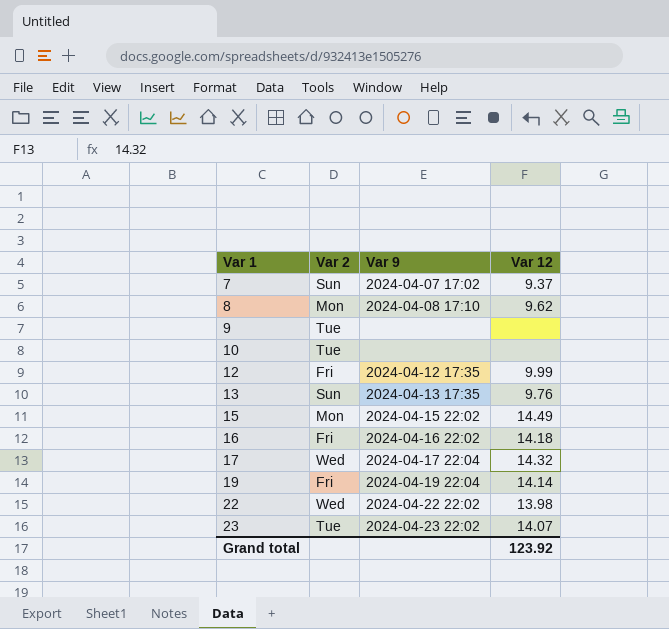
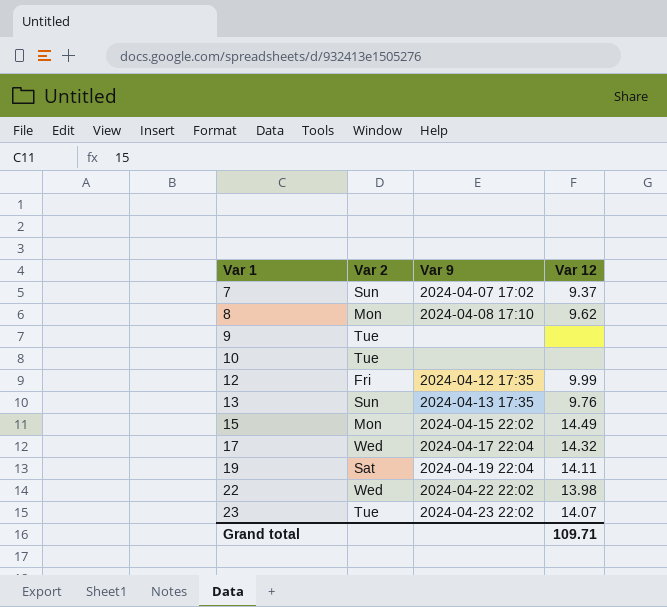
row 16: Fri | 2024-04-16 22:02 | 14.18 -> none
19 | Var 2: Fri -> Sat
19 | Var 12: 14.14 -> 14.11
Grand total | Var 12: 123.92 -> 109.71

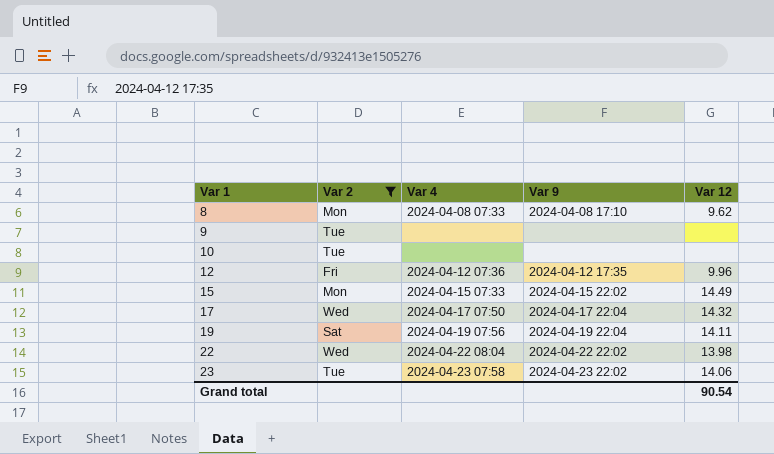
filter: none -> Var 2 != Sun
column Var 4 | position: none -> 3
12 | Var 12: 9.99 -> 9.96
23 | Var 12: 14.07 -> 14.06
Grand total | Var 12: 109.71 -> 90.54

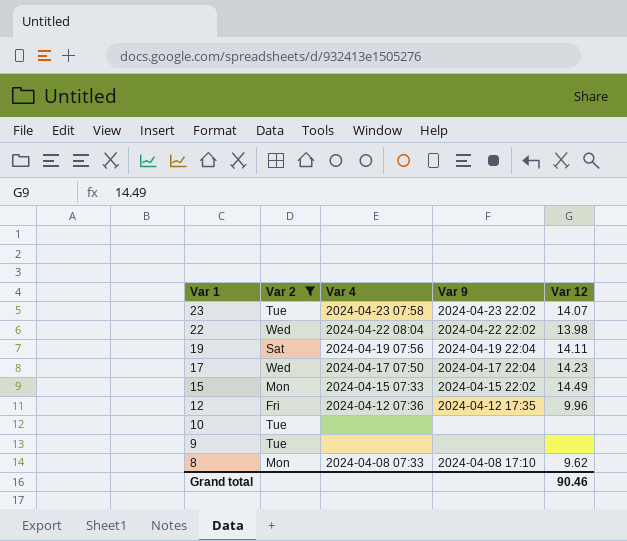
row order: Var 1 ascending -> Var 1 descending
23 | Var 12: 14.06 -> 14.07
17 | Var 12: 14.32 -> 14.23
Grand total | Var 12: 90.54 -> 90.46

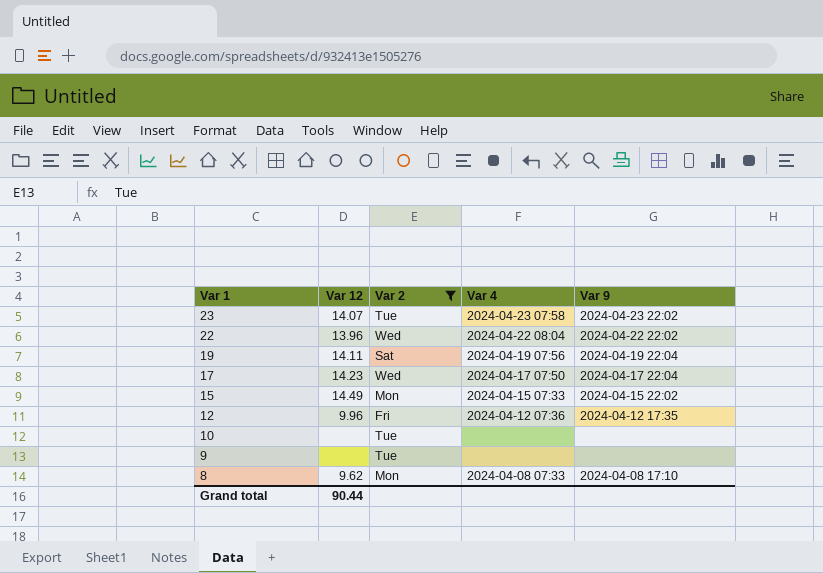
column Var 12 | position: 5 -> 2
22 | Var 12: 13.98 -> 13.96
Grand total | Var 12: 90.46 -> 90.44

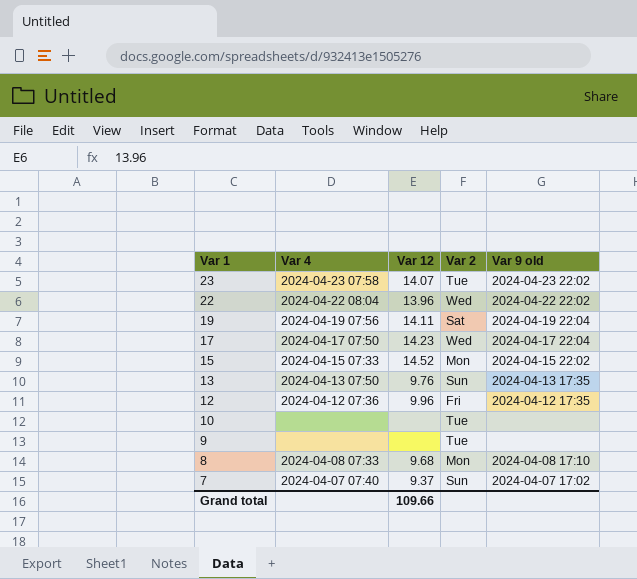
filter: Var 2 != Sun -> none
column Var 4 | position: 4 -> 2
column name: Var 9 -> Var 9 old
15 | Var 12: 14.49 -> 14.52
8 | Var 12: 9.62 -> 9.68
Grand total | Var 12: 90.44 -> 109.66

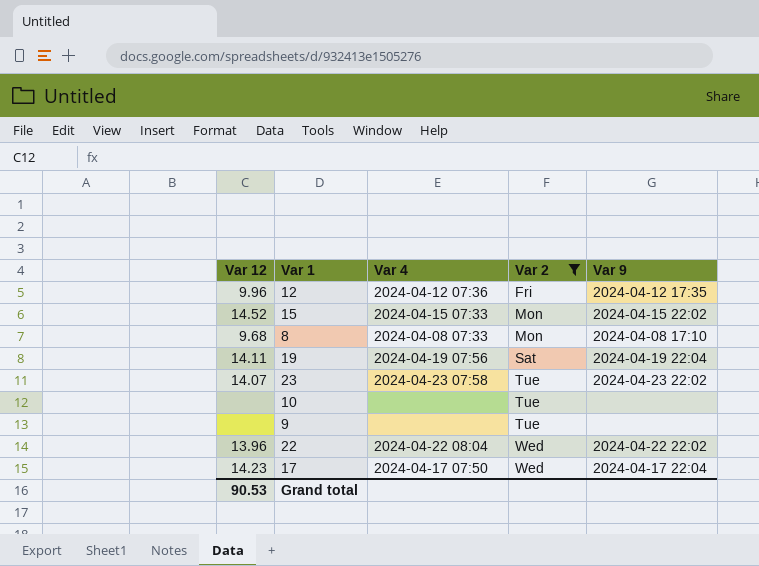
filter: none -> Var 2 != Sun
row order: Var 1 descending -> Var 2 ascending
column Var 12 | position: 3 -> 1
column name: Var 9 old -> Var 9
Grand total | Var 12: 109.66 -> 90.53

